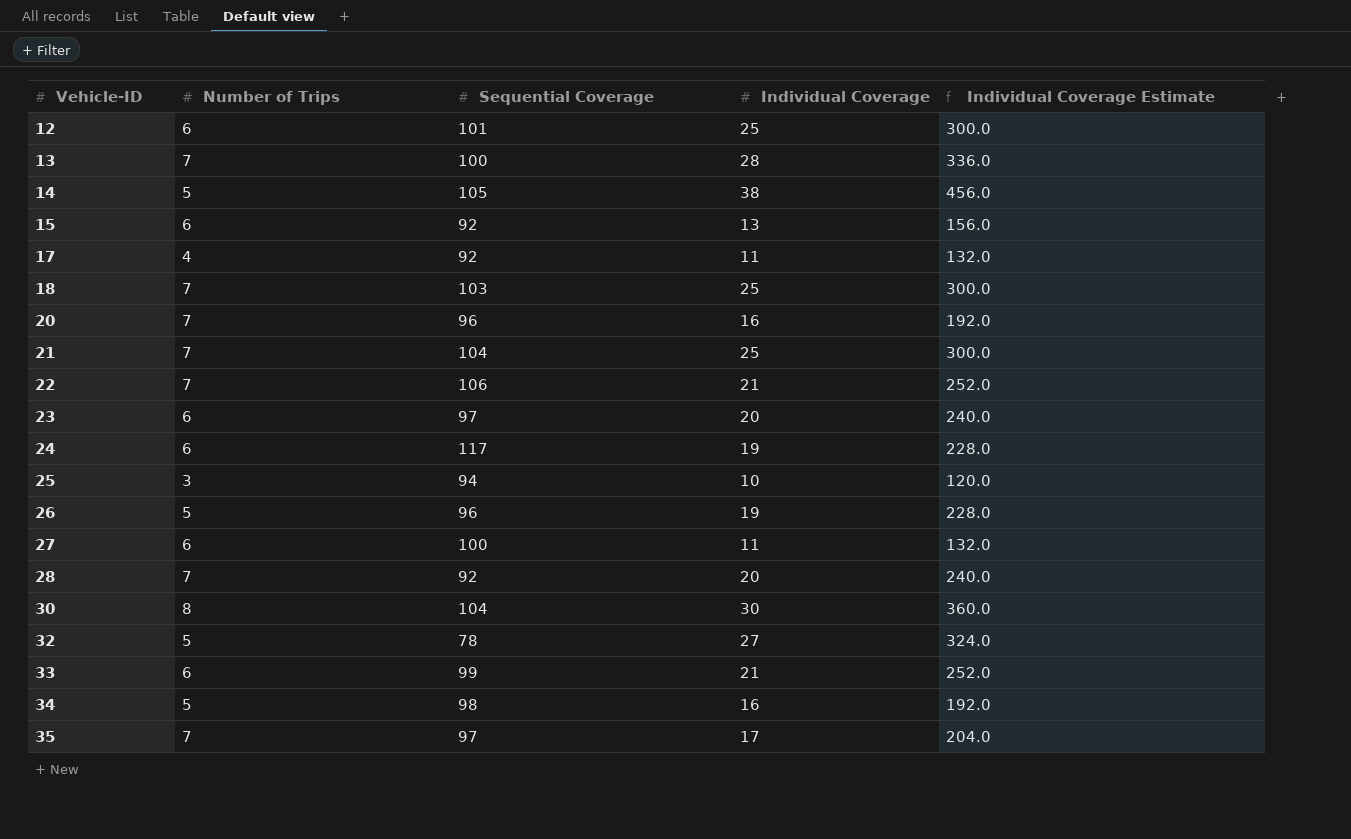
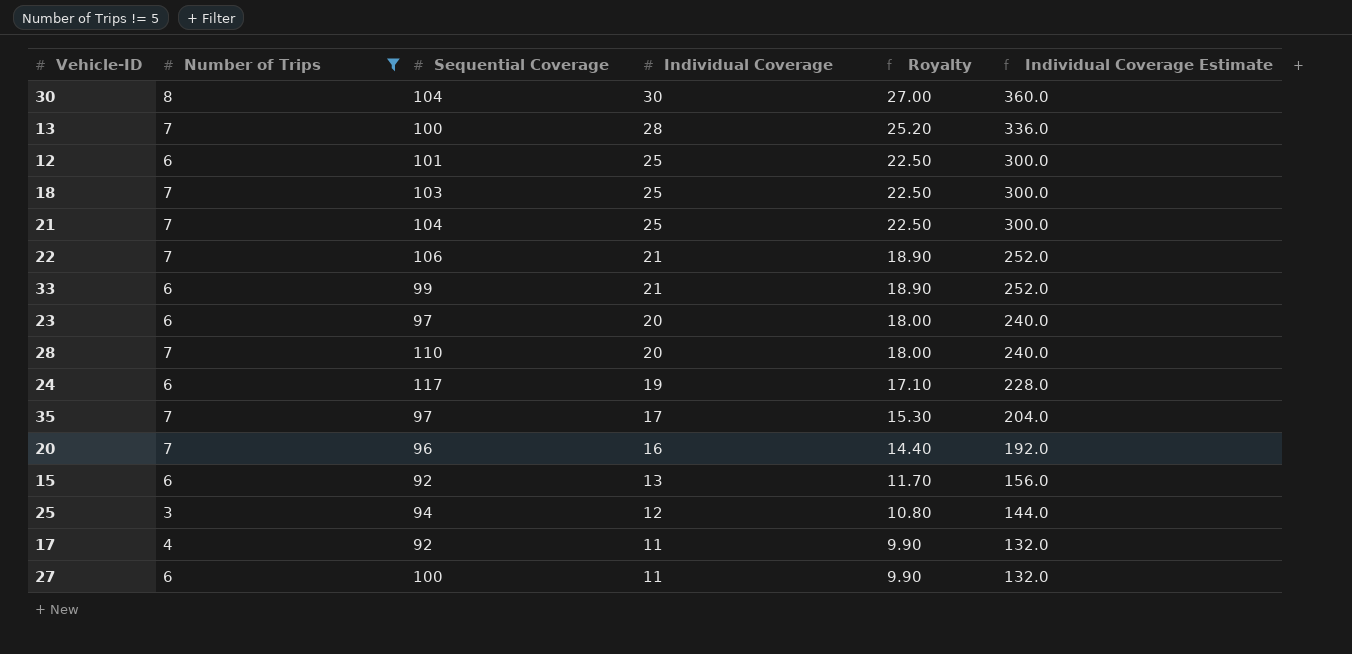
filter: none -> Number of Trips != 5
row order: Vehicle-ID ascending -> Individual Coverage descending
column Royalty | formula: none -> [Individual Coverage] * 0.9
28 | Sequential Coverage: 92 -> 110
25 | Individual Coverage: 10 -> 12
25 | Individual Coverage Estimate: 120.0 -> 144.0

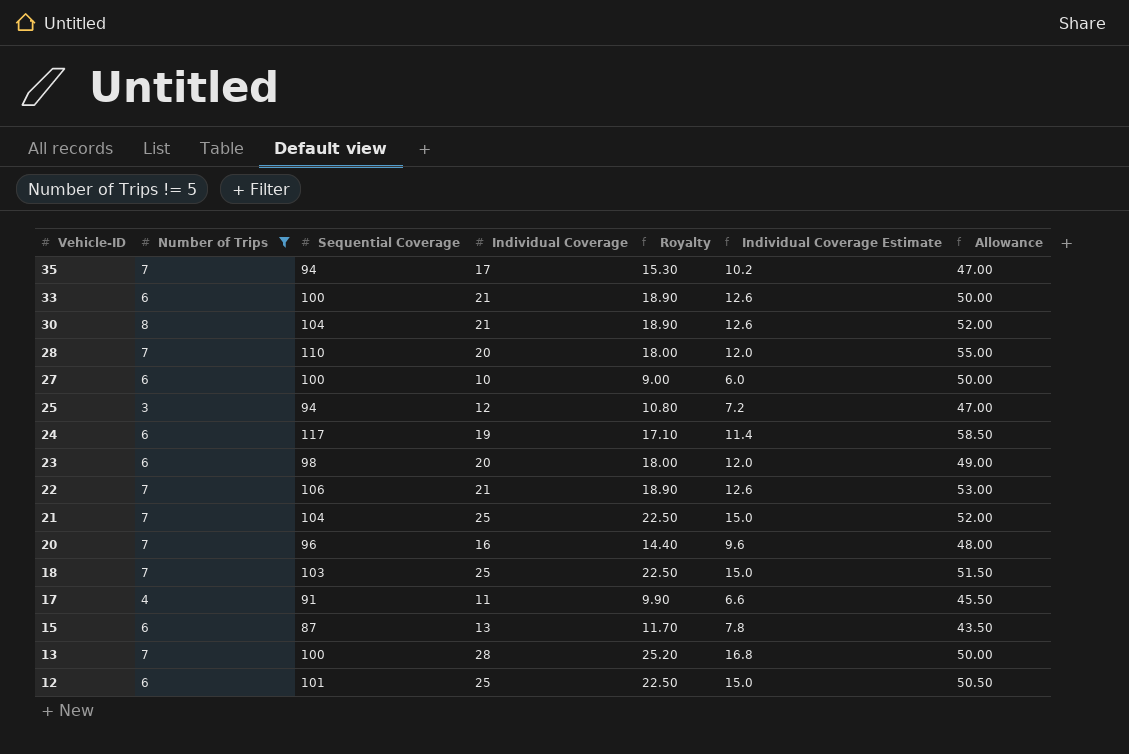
row order: Individual Coverage descending -> Vehicle-ID descending
column Individual Coverage Estimate | formula: [Individual Coverage] * 12 -> [Individual Coverage] * 0.6
column Allowance | formula: none -> [Sequential Coverage] * 0.5
35 | Sequential Coverage: 97 -> 94
33 | Sequential Coverage: 99 -> 100
30 | Individual Coverage: 30 -> 21
30 | Royalty: 27.00 -> 18.90
27 | Individual Coverage: 11 -> 10
27 | Royalty: 9.90 -> 9.00
23 | Sequential Coverage: 97 -> 98
17 | Sequential Coverage: 92 -> 91
15 | Sequential Coverage: 92 -> 87

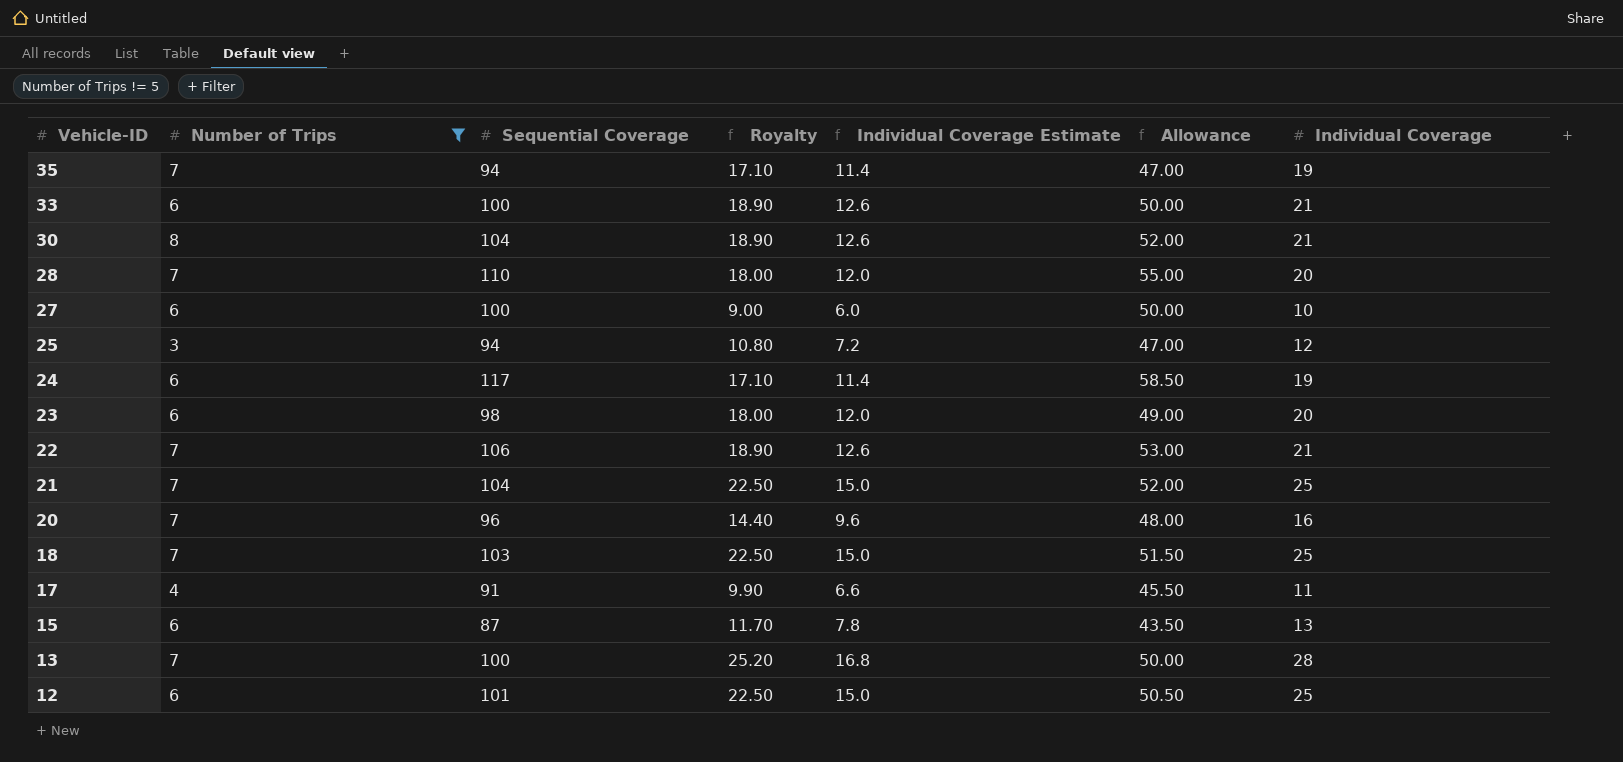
column Individual Coverage | position: 4 -> 7
35 | Royalty: 15.30 -> 17.10
35 | Individual Coverage Estimate: 10.2 -> 11.4
35 | Individual Coverage: 17 -> 19

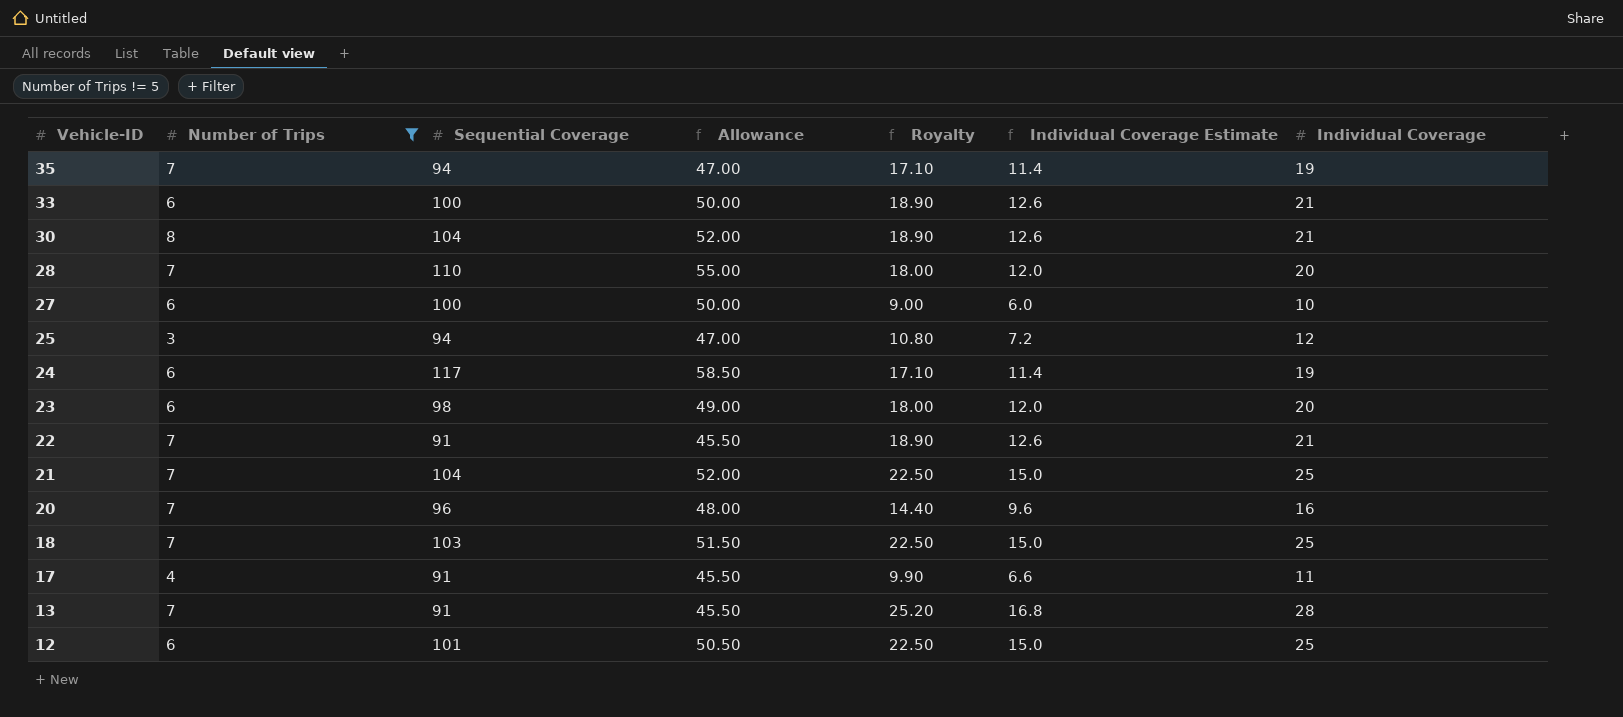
column Allowance | position: 6 -> 4
row 15: 6 | 87 | 11.70 | 7.8 | 43.50 | 13 -> none
22 | Sequential Coverage: 106 -> 91
22 | Allowance: 53.00 -> 45.50
13 | Sequential Coverage: 100 -> 91
13 | Allowance: 50.00 -> 45.50

